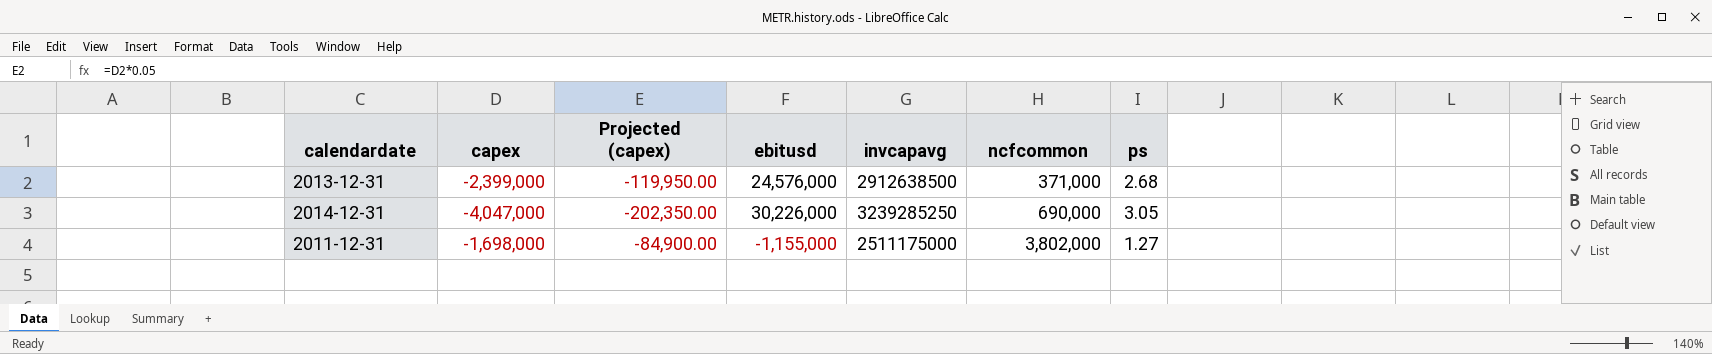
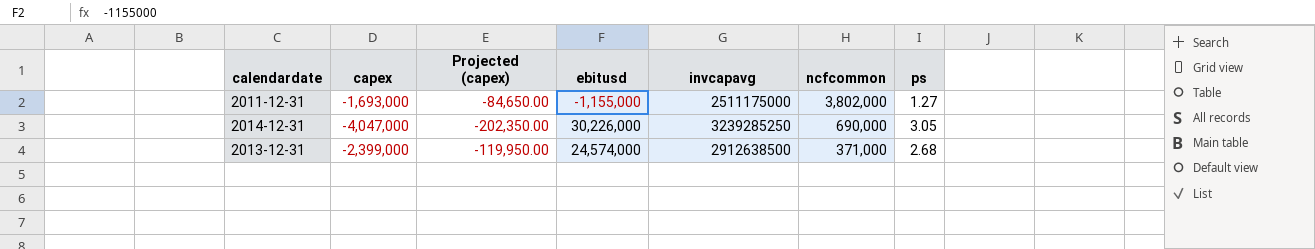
row order: ncfcommon ascending -> ncfcommon descending
2011-12-31 | capex: -1,698,000 -> -1,693,000
2011-12-31 | Projected (capex): -84,900.00 -> -84,650.00
2013-12-31 | ebitusd: 24,576,000 -> 24,574,000

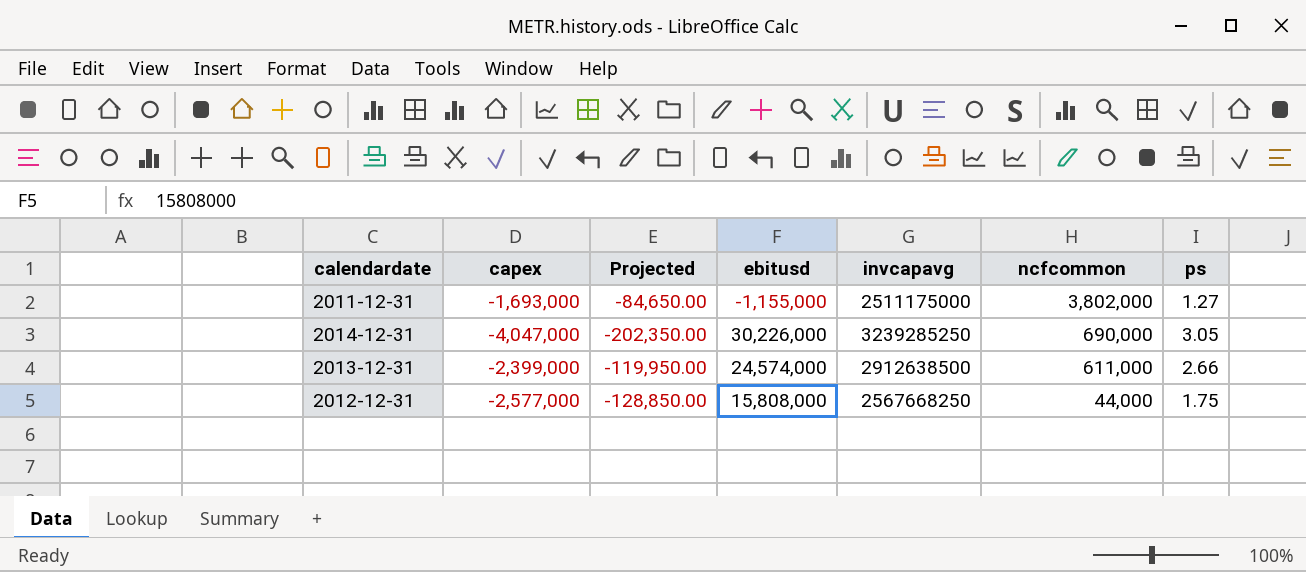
column name: Projected (capex) -> Projected
2013-12-31 | ncfcommon: 371,000 -> 611,000
2013-12-31 | ps: 2.68 -> 2.66
row 2012-12-31: none -> -2,577,000 | -128,850.00 | 15,808,000 | 2567668250 | 44,000 | 1.75

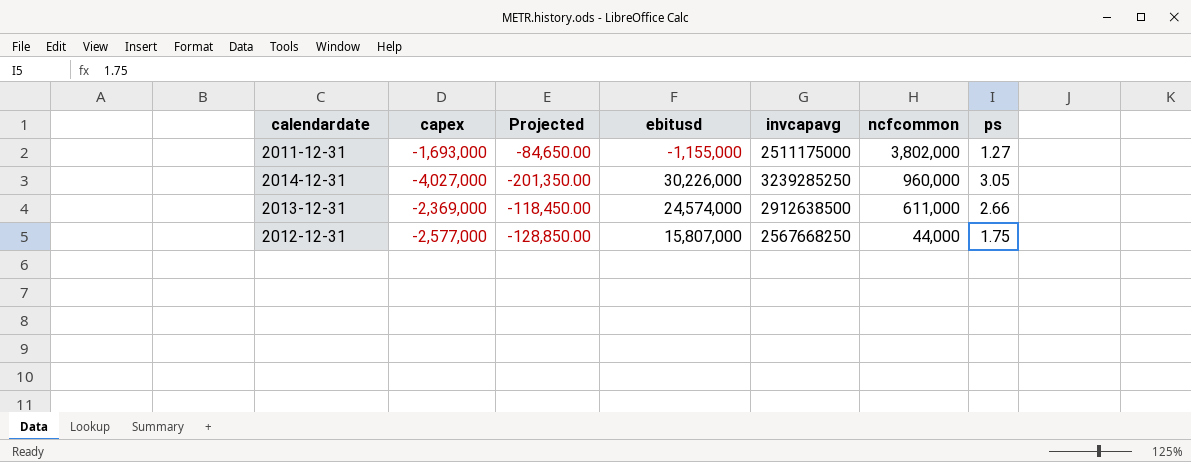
2014-12-31 | capex: -4,047,000 -> -4,027,000
2014-12-31 | Projected: -202,350.00 -> -201,350.00
2014-12-31 | ncfcommon: 690,000 -> 960,000
2013-12-31 | capex: -2,399,000 -> -2,369,000
2013-12-31 | Projected: -119,950.00 -> -118,450.00
2012-12-31 | ebitusd: 15,808,000 -> 15,807,000

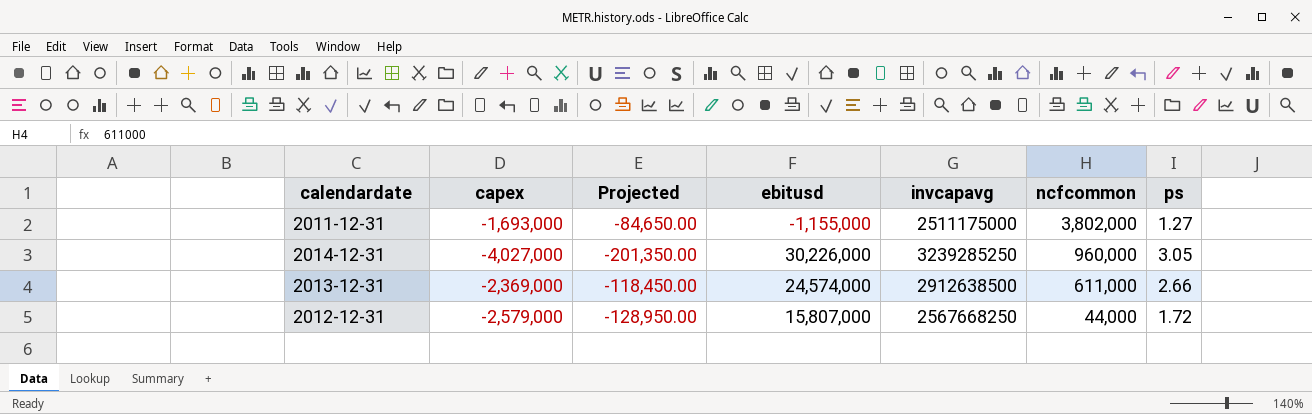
2012-12-31 | capex: -2,577,000 -> -2,579,000
2012-12-31 | Projected: -128,850.00 -> -128,950.00
2012-12-31 | ps: 1.75 -> 1.72

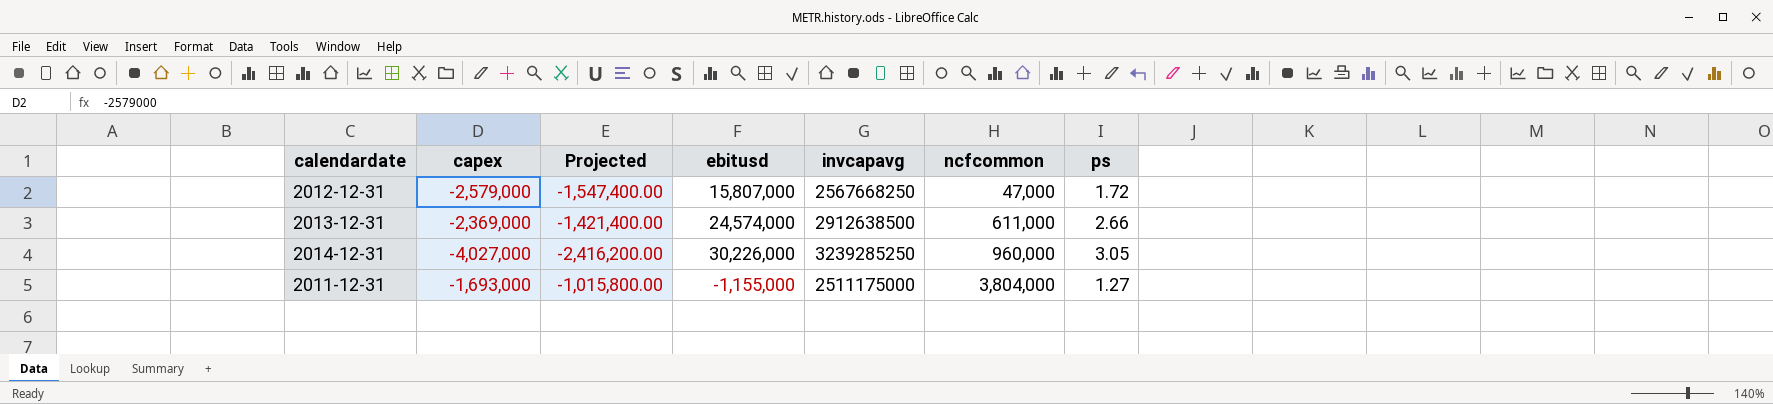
row order: ncfcommon descending -> ncfcommon ascending
column Projected | formula: [capex] * 0.05 -> [capex] * 0.6
2012-12-31 | ncfcommon: 44,000 -> 47,000
2011-12-31 | ncfcommon: 3,802,000 -> 3,804,000

